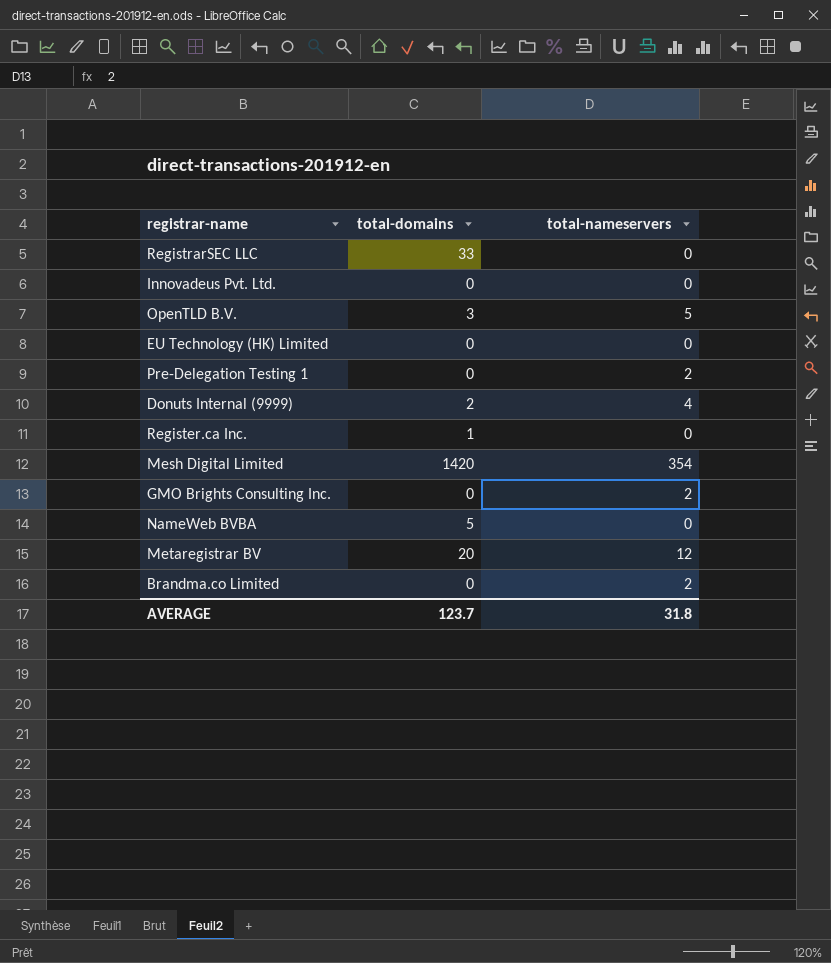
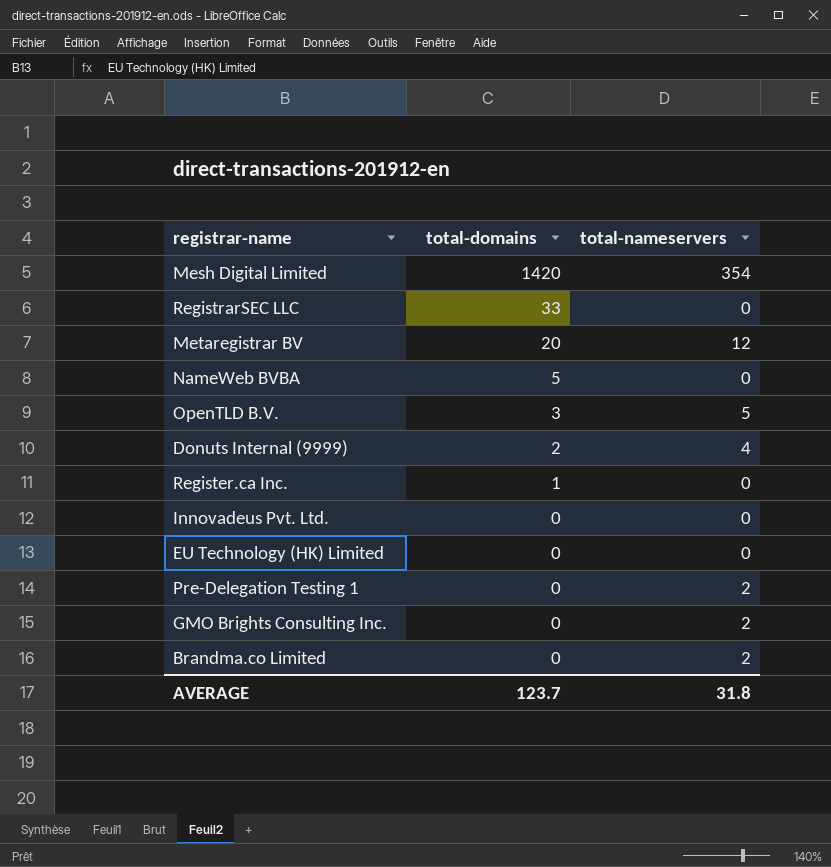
row order: none -> total-domains descending

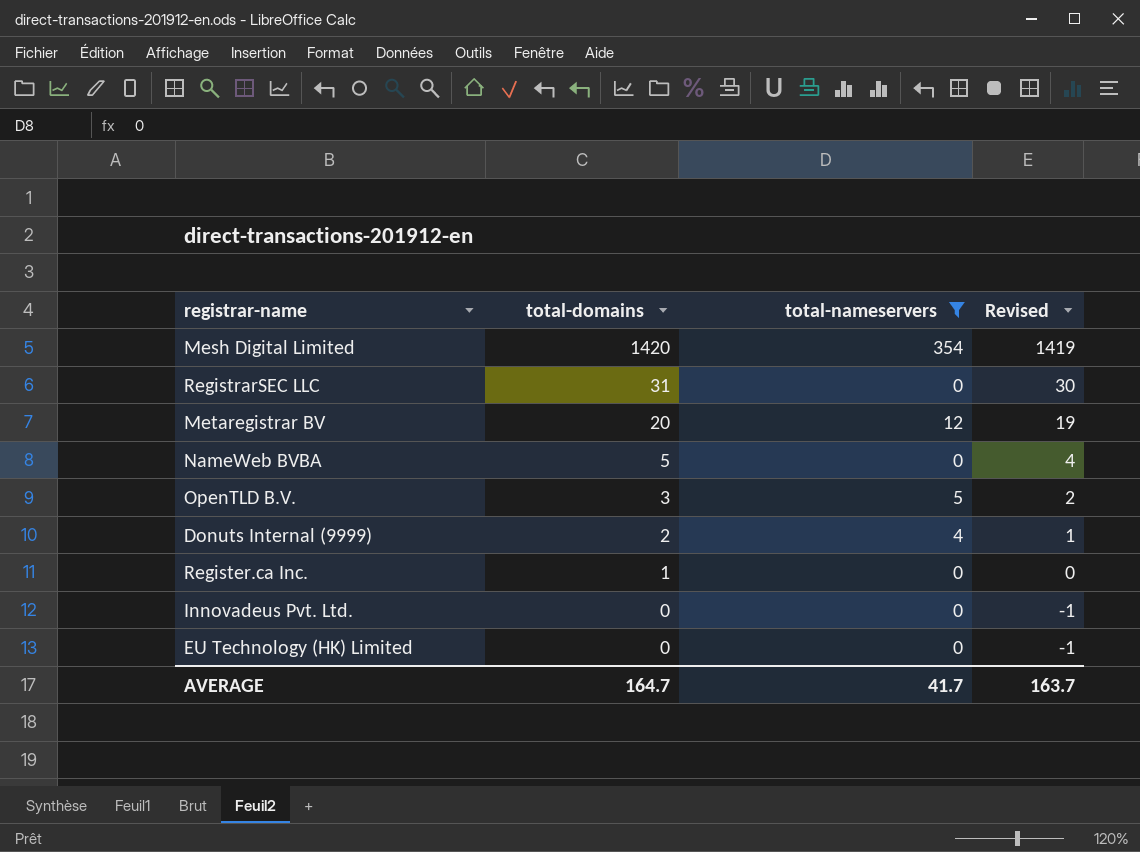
filter: none -> total-nameservers != 2
column Revised | formula: none -> [total-domains] - 1
RegistrarSEC LLC | total-domains: 33 -> 31
AVERAGE | total-domains: 123.7 -> 164.7
AVERAGE | total-nameservers: 31.8 -> 41.7

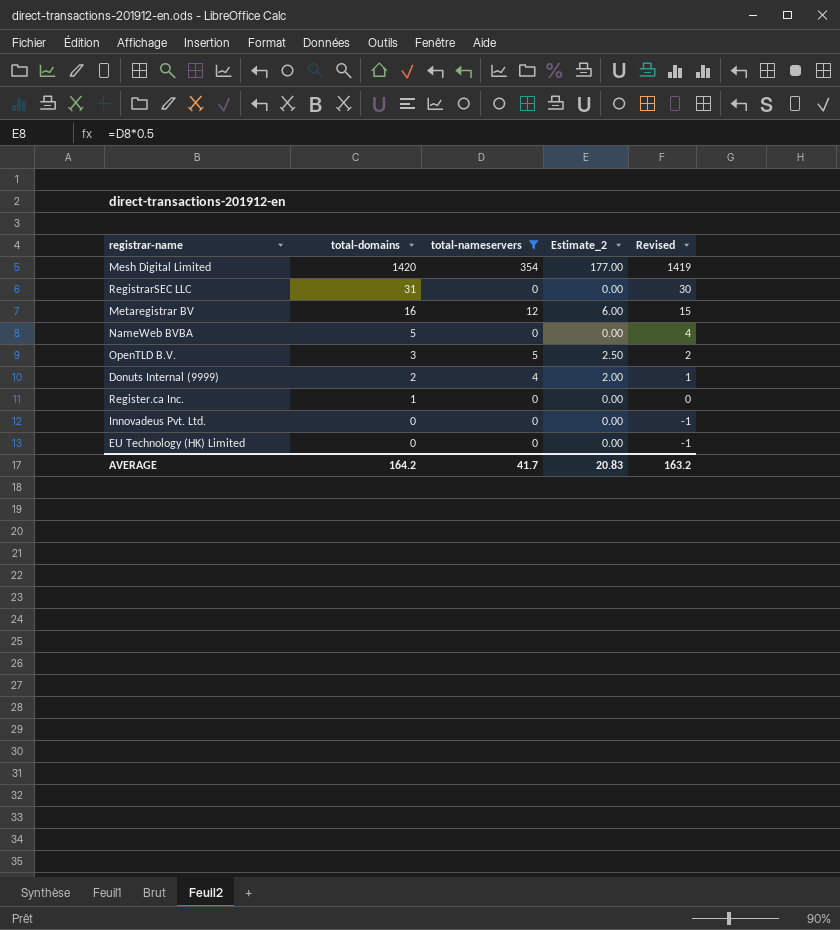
column Estimate_2 | formula: none -> [total-nameservers] * 0.5
Metaregistrar BV | total-domains: 20 -> 16
Metaregistrar BV | Revised: 19 -> 15
AVERAGE | total-domains: 164.7 -> 164.2
AVERAGE | Revised: 163.7 -> 163.2

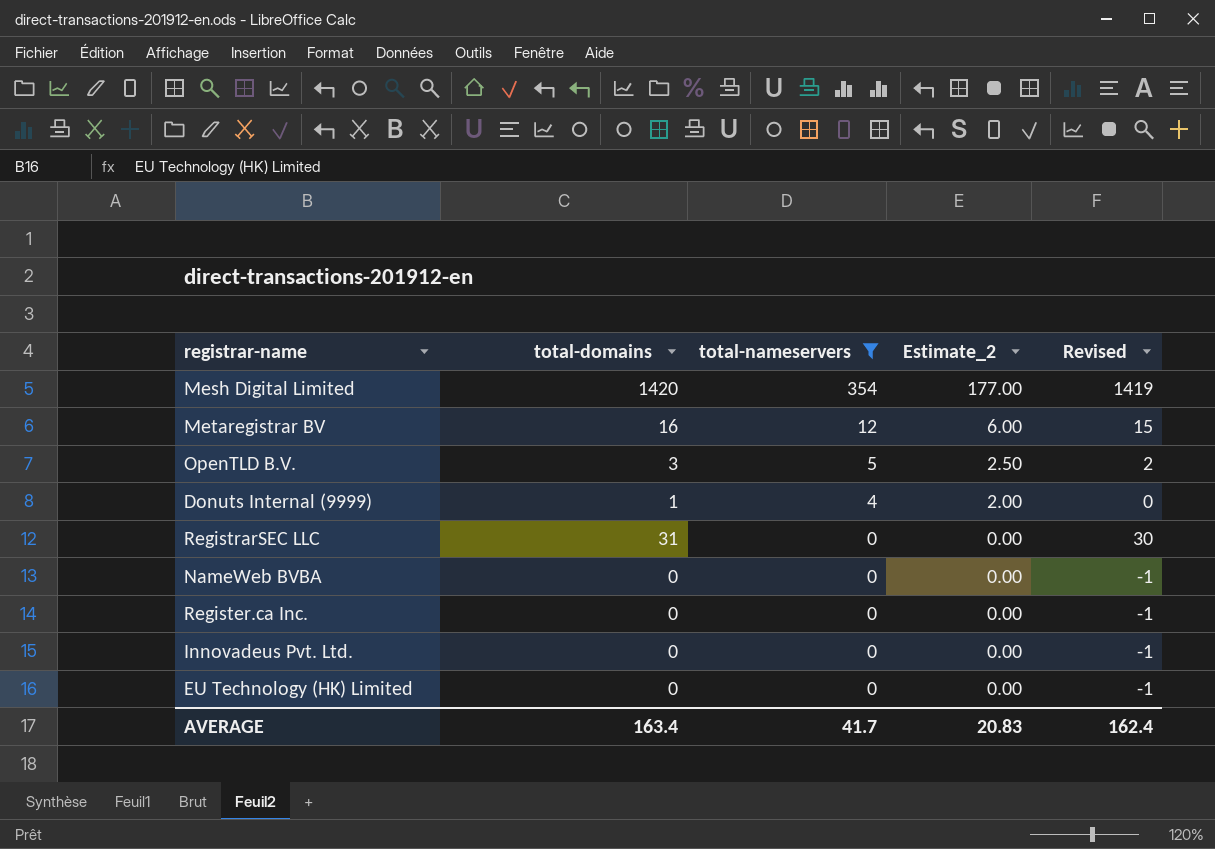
row order: total-domains descending -> total-nameservers descending
Donuts Internal (9999) | total-domains: 2 -> 1
Donuts Internal (9999) | Revised: 1 -> 0
NameWeb BVBA | total-domains: 5 -> 0
NameWeb BVBA | Revised: 4 -> -1
Register.ca Inc. | total-domains: 1 -> 0
Register.ca Inc. | Revised: 0 -> -1
AVERAGE | total-domains: 164.2 -> 163.4
AVERAGE | Revised: 163.2 -> 162.4

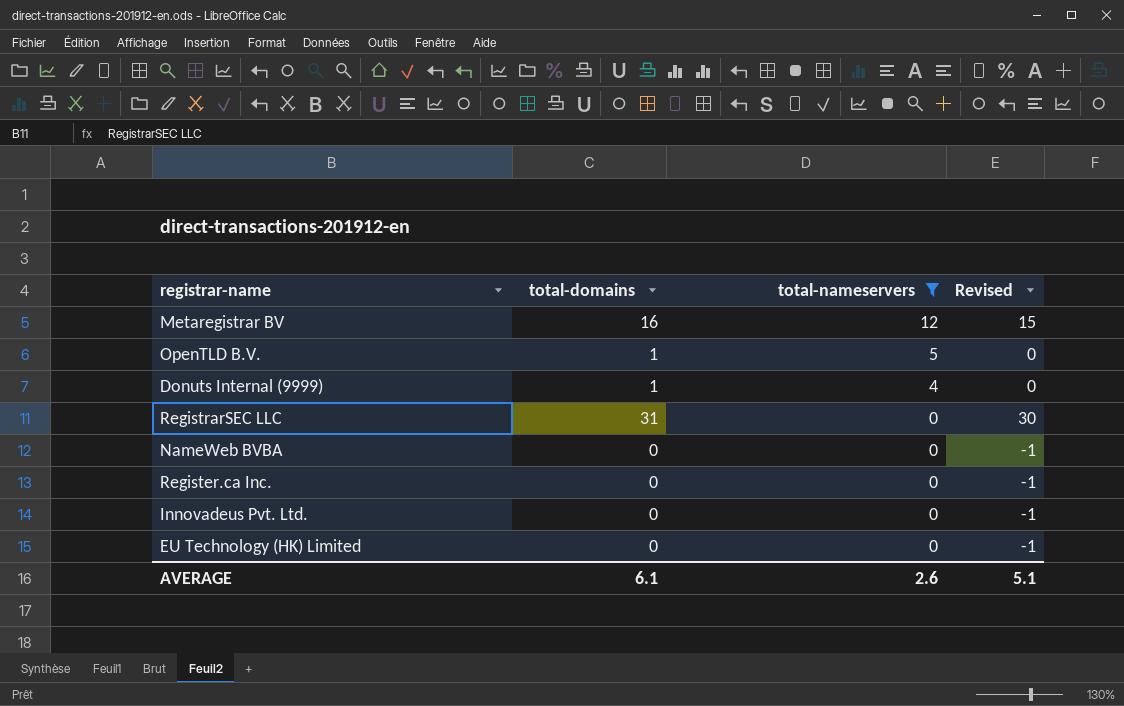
column Estimate_2 | formula: [total-nameservers] * 0.5 -> none
row Mesh Digital Limited: 1420 | 354 | 177.00 | 1419 -> none
OpenTLD B.V. | total-domains: 3 -> 1
OpenTLD B.V. | Revised: 2 -> 0
AVERAGE | total-domains: 163.4 -> 6.1
AVERAGE | total-nameservers: 41.7 -> 2.6
AVERAGE | Revised: 162.4 -> 5.1

